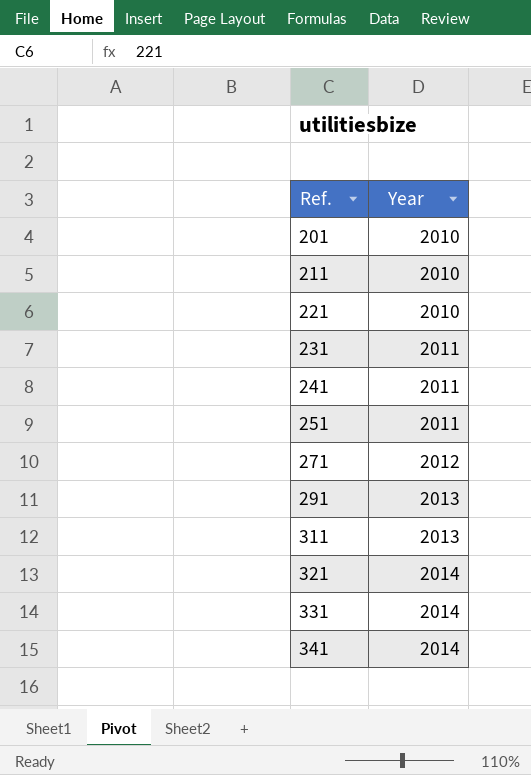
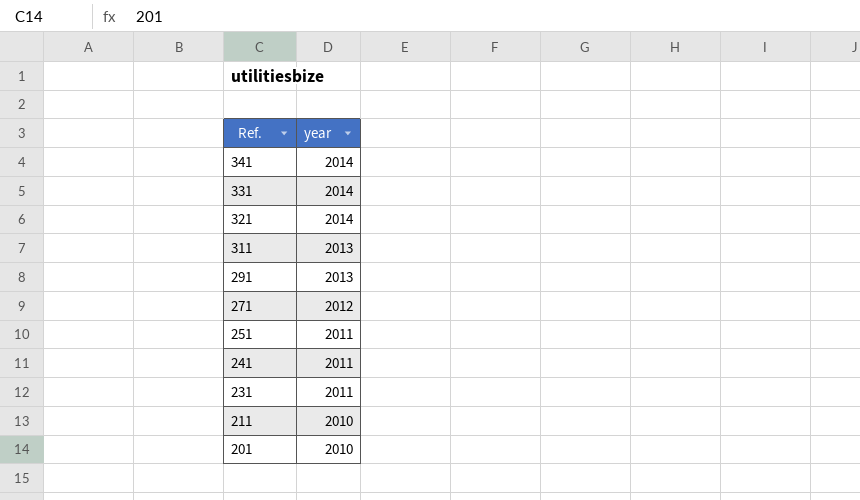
row order: Ref. ascending -> Ref. descending
column name: Year -> year
row 221: 2010 -> none

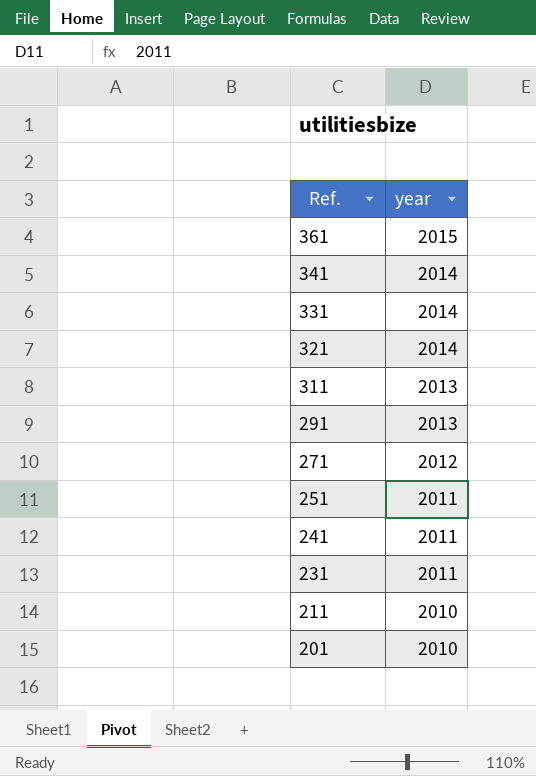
row 361: none -> 2015

